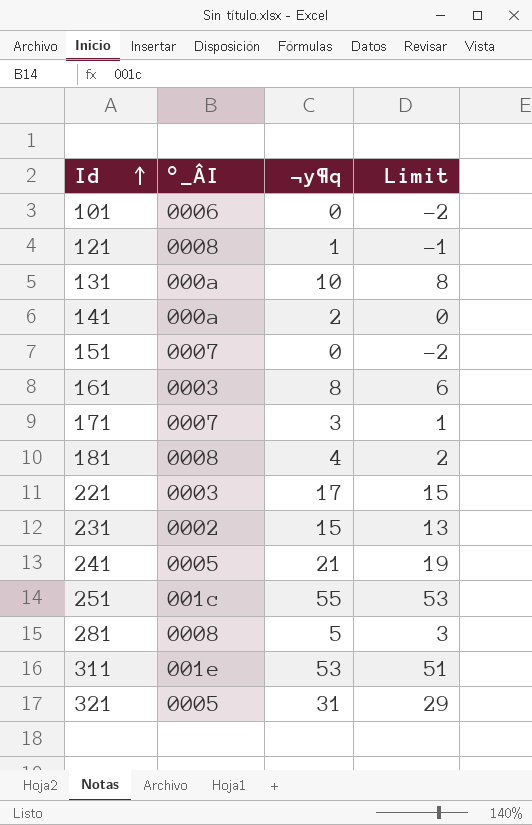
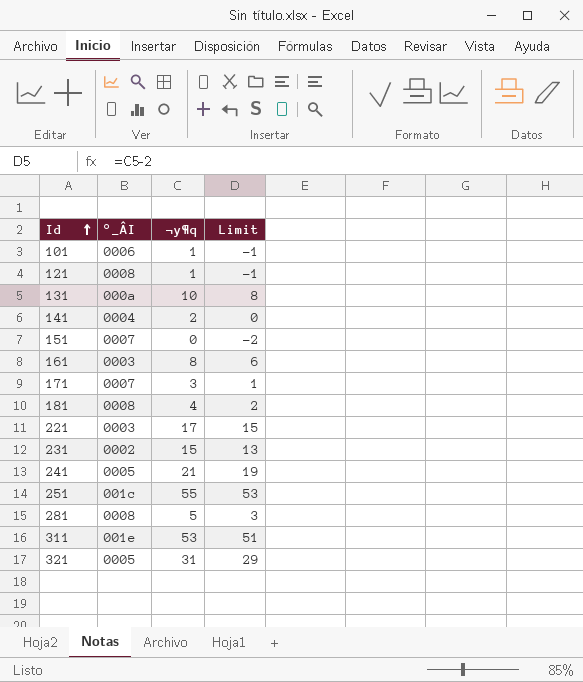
101 | ¬y¶q: 0 -> 1
101 | Limit: -2 -> -1
141 | °_ÂI: 000a -> 0004

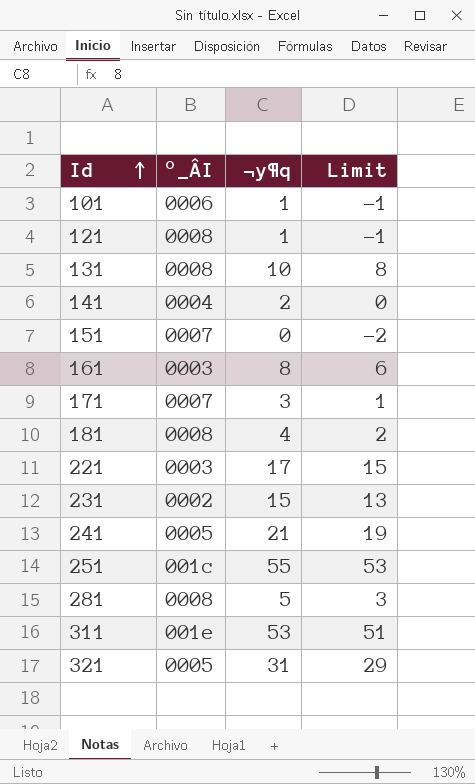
131 | °_ÂI: 000a -> 0008

